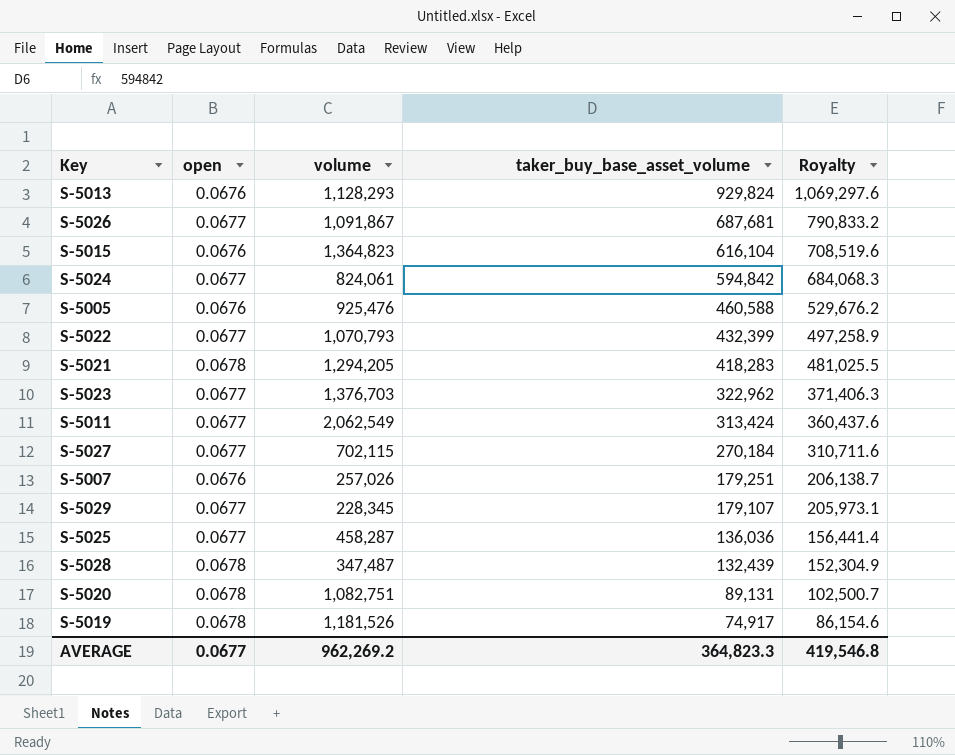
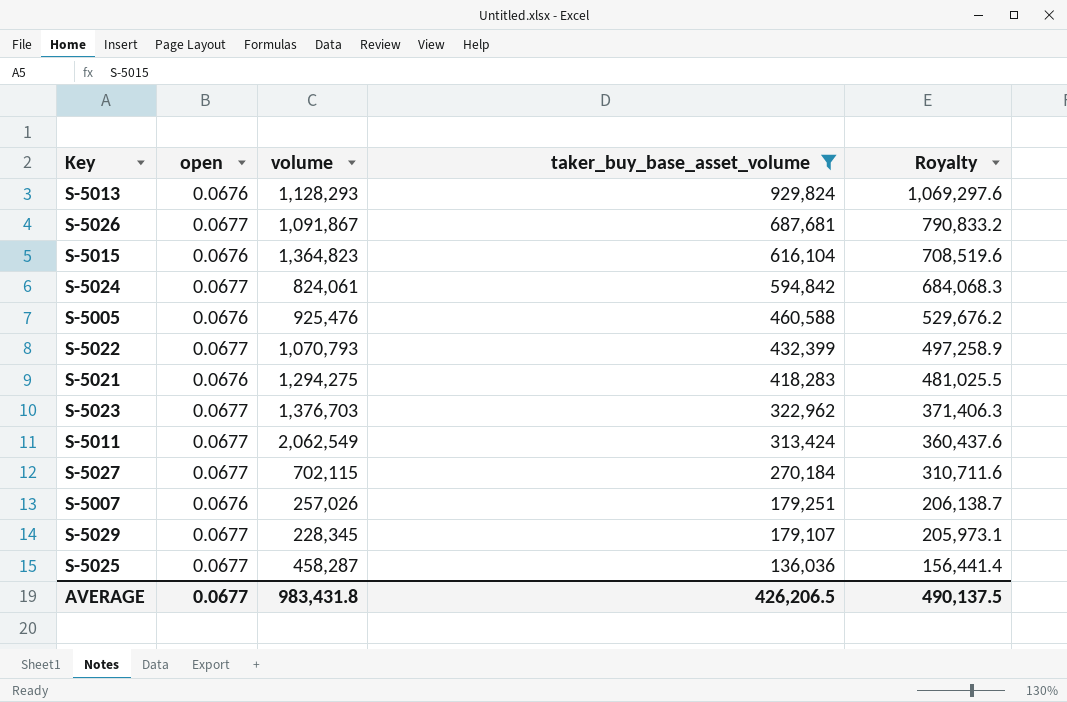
filter: none -> taker_buy_base_asset_volume >= 136,036
S-5021 | open: 0.0678 -> 0.0676
S-5021 | volume: 1,294,205 -> 1,294,275
AVERAGE | volume: 962,269.2 -> 983,431.8
AVERAGE | taker_buy_base_asset_volume: 364,823.3 -> 426,206.5
AVERAGE | Royalty: 419,546.8 -> 490,137.5

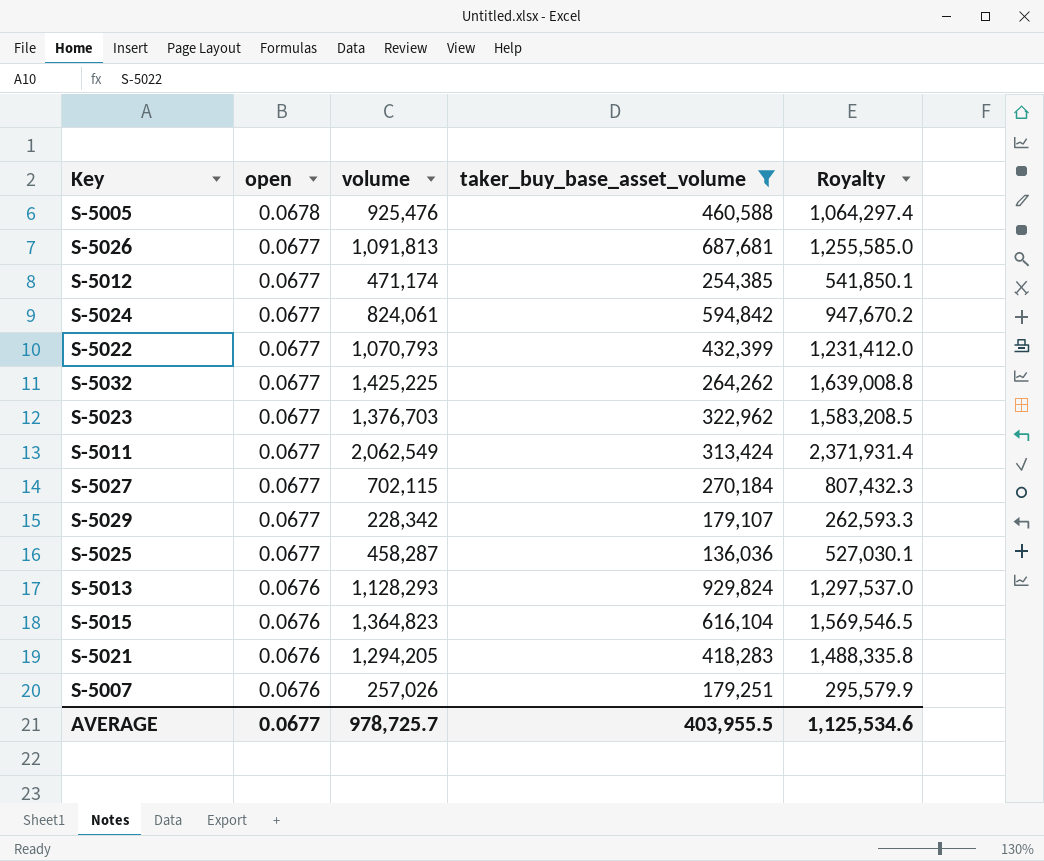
row order: taker_buy_base_asset_volume descending -> open descending
column Royalty | formula: [taker_buy_base_asset_volume] * 1.15 -> [volume] * 1.15
S-5005 | open: 0.0676 -> 0.0678
S-5026 | volume: 1,091,867 -> 1,091,813
row S-5012: none -> 0.0677 | 471,174 | 254,385 | 541,850.1
row S-5032: none -> 0.0677 | 1,425,225 | 264,262 | 1,639,008.8
S-5029 | volume: 228,345 -> 228,342
S-5021 | volume: 1,294,275 -> 1,294,205
AVERAGE | volume: 983,431.8 -> 978,725.7
AVERAGE | taker_buy_base_asset_volume: 426,206.5 -> 403,955.5
AVERAGE | Royalty: 490,137.5 -> 1,125,534.6

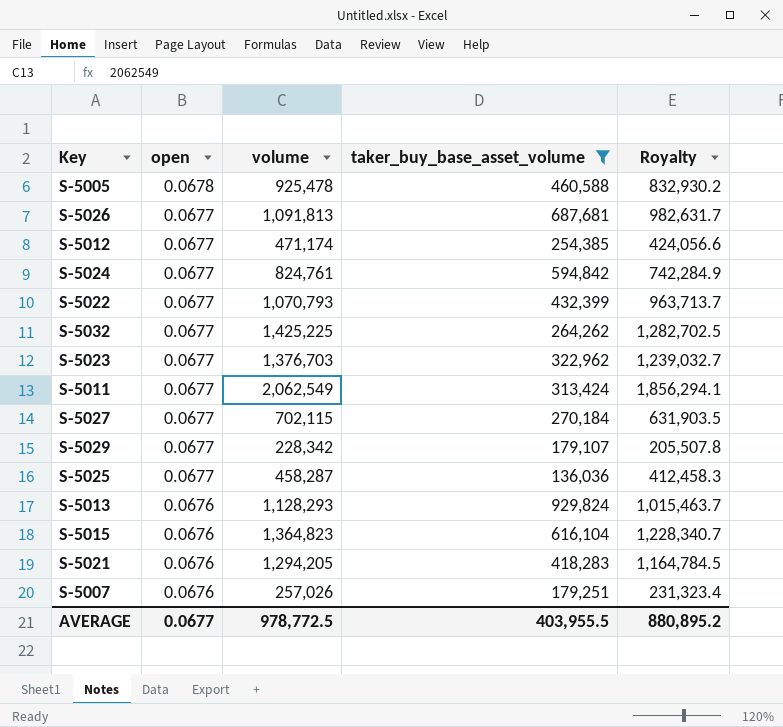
column Royalty | formula: [volume] * 1.15 -> [volume] * 0.9
S-5005 | volume: 925,476 -> 925,478
S-5024 | volume: 824,061 -> 824,761
AVERAGE | volume: 978,725.7 -> 978,772.5
AVERAGE | Royalty: 1,125,534.6 -> 880,895.2

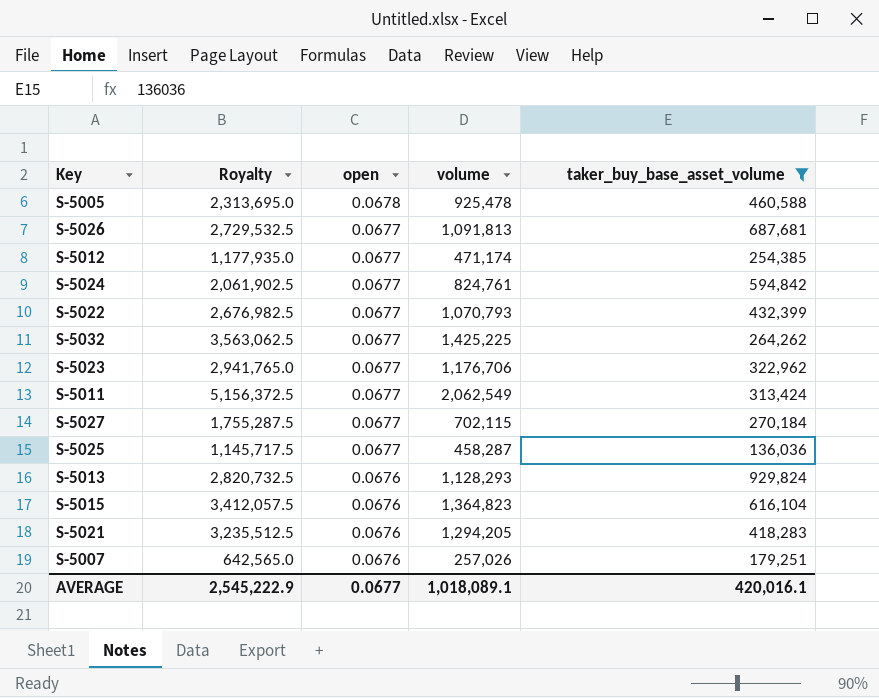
column Royalty | formula: [volume] * 0.9 -> [volume] * 2.5
column Royalty | position: 5 -> 2
row S-5029: 0.0677 | 228,342 | 179,107 | 205,507.8 -> none
S-5023 | volume: 1,376,703 -> 1,176,706
AVERAGE | Royalty: 880,895.2 -> 2,545,222.9
AVERAGE | volume: 978,772.5 -> 1,018,089.1
AVERAGE | taker_buy_base_asset_volume: 403,955.5 -> 420,016.1

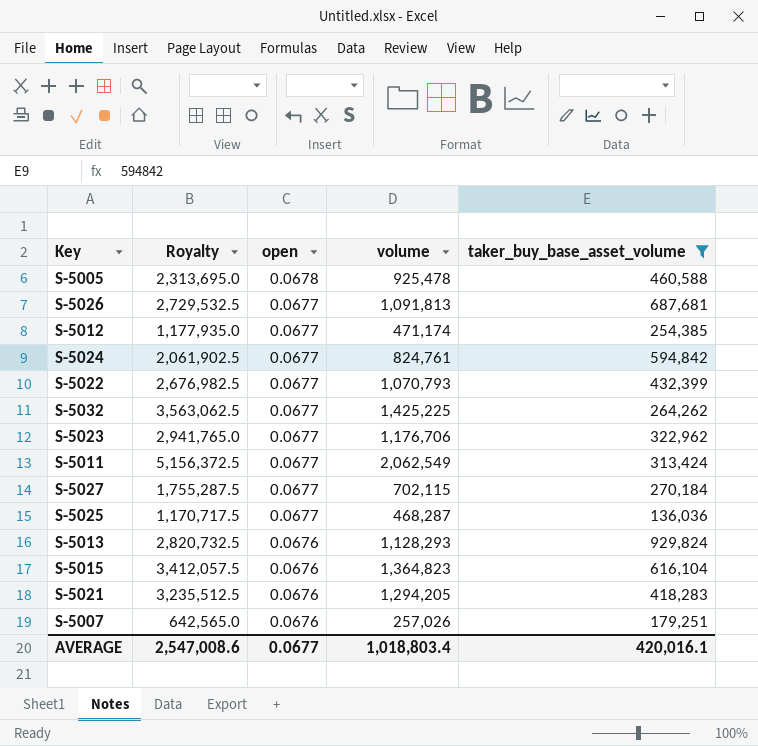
S-5025 | Royalty: 1,145,717.5 -> 1,170,717.5
S-5025 | volume: 458,287 -> 468,287
AVERAGE | Royalty: 2,545,222.9 -> 2,547,008.6
AVERAGE | volume: 1,018,089.1 -> 1,018,803.4

